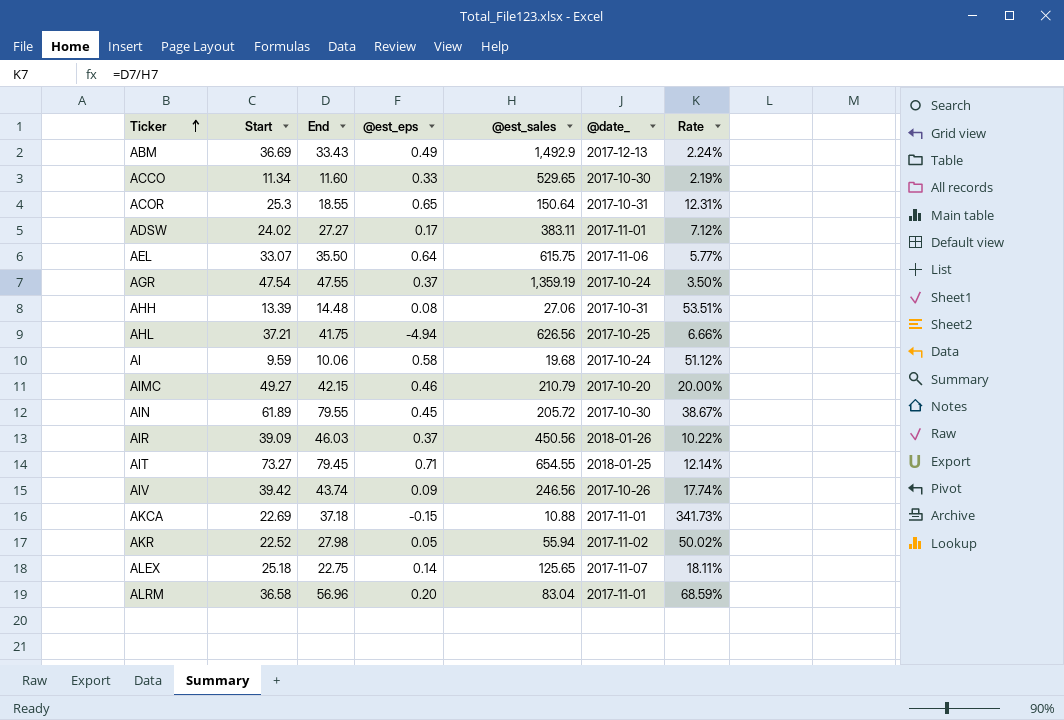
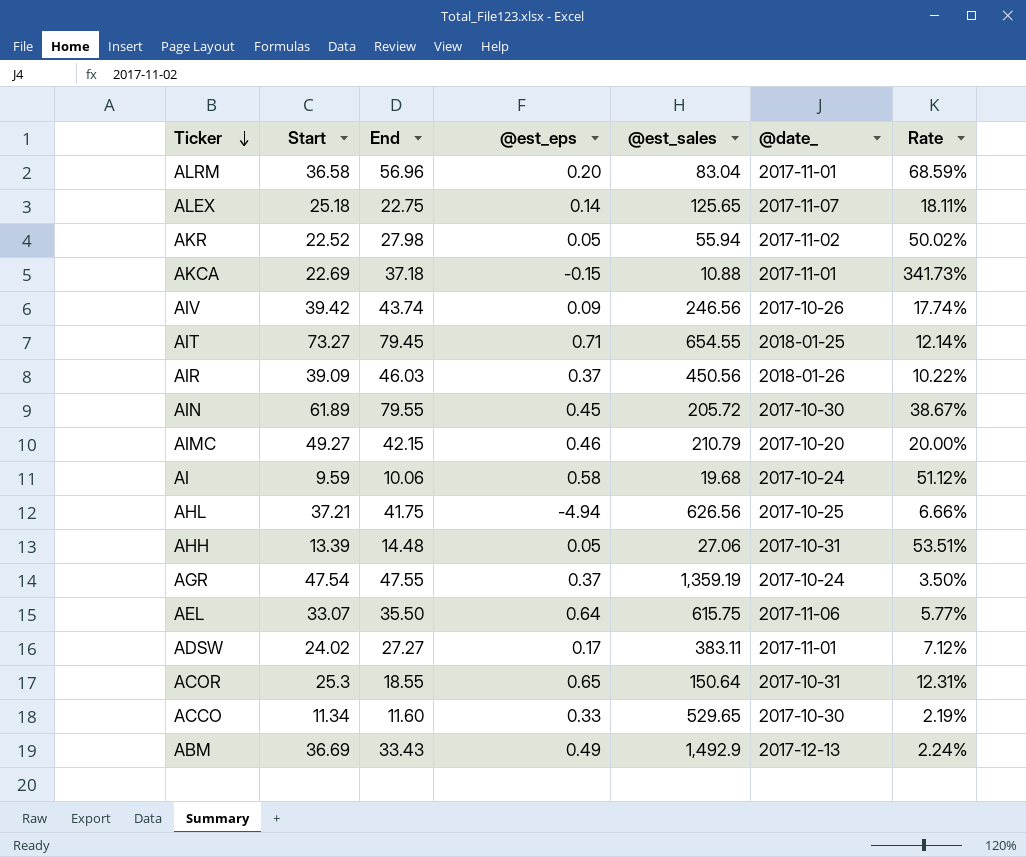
row order: Ticker ascending -> Ticker descending
AHH | @est_eps: 0.08 -> 0.05

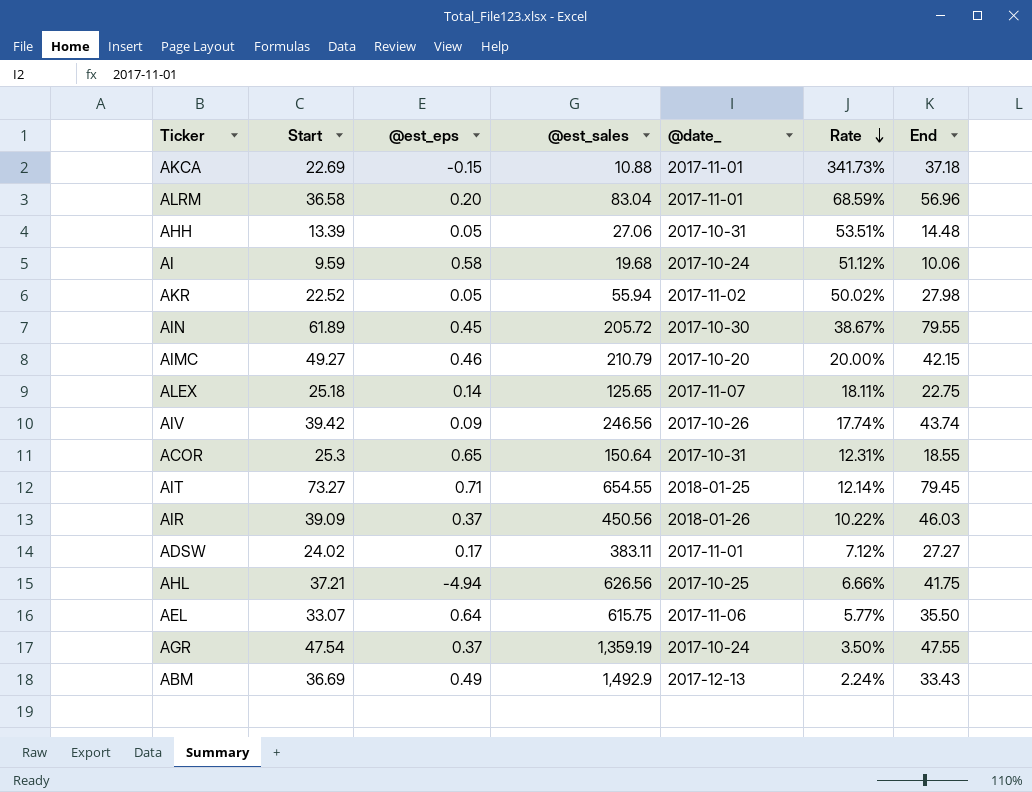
row order: Ticker descending -> Rate descending
column End | position: 3 -> 7
row ACCO: 11.34 | 11.60 | 0.33 | 529.65 | 2017-10-30 | 2.19% -> none

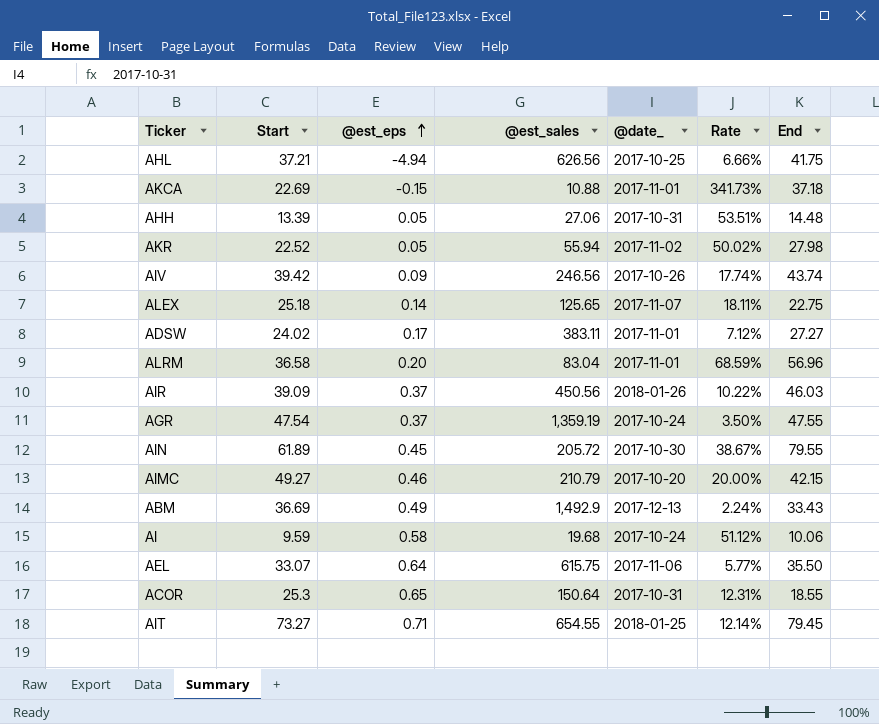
row order: Rate descending -> @est_eps ascending

